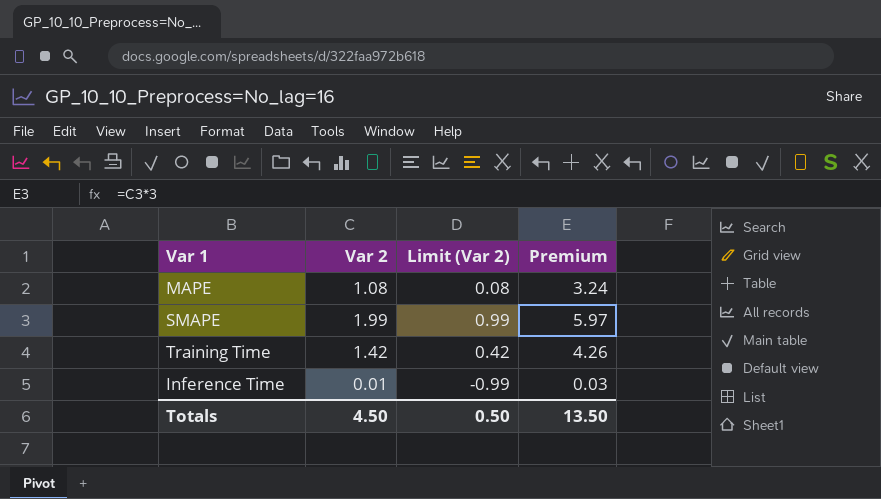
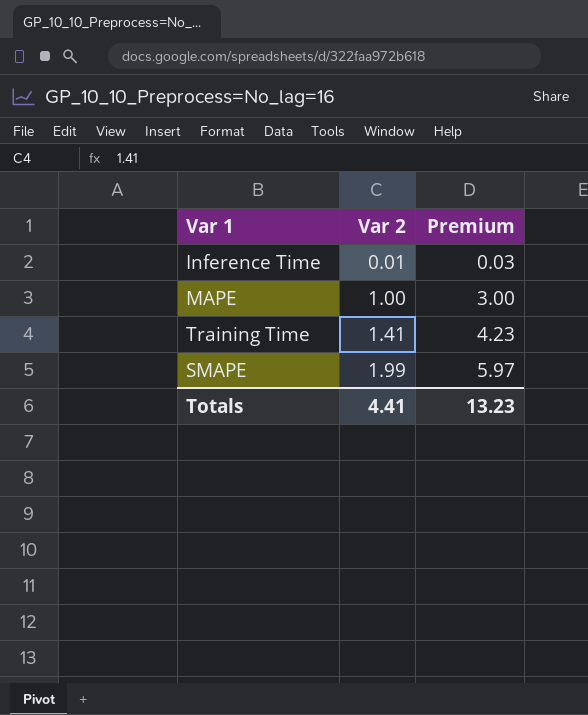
row order: none -> Var 2 ascending
column Limit (Var 2) | formula: [Var 2] - 1 -> none
MAPE | Var 2: 1.08 -> 1.00
MAPE | Premium: 3.24 -> 3.00
Training Time | Var 2: 1.42 -> 1.41
Training Time | Premium: 4.26 -> 4.23
Totals | Var 2: 4.50 -> 4.41
Totals | Premium: 13.50 -> 13.23

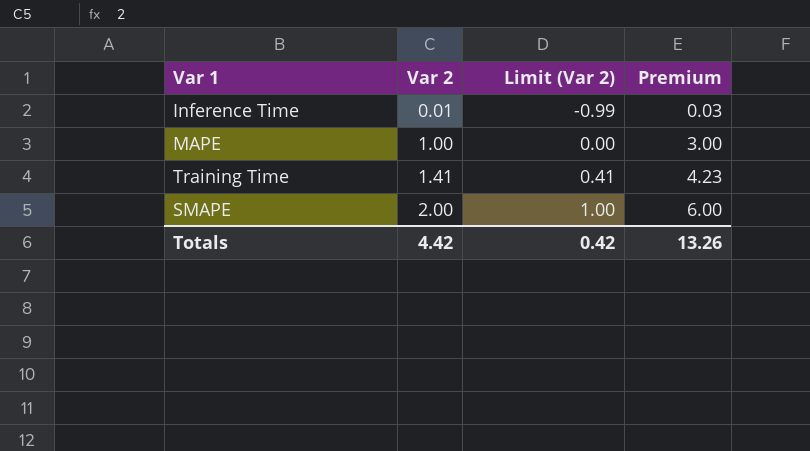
column Limit (Var 2) | formula: none -> [Var 2] - 1
SMAPE | Var 2: 1.99 -> 2.00
SMAPE | Premium: 5.97 -> 6.00
Totals | Var 2: 4.41 -> 4.42
Totals | Premium: 13.23 -> 13.26

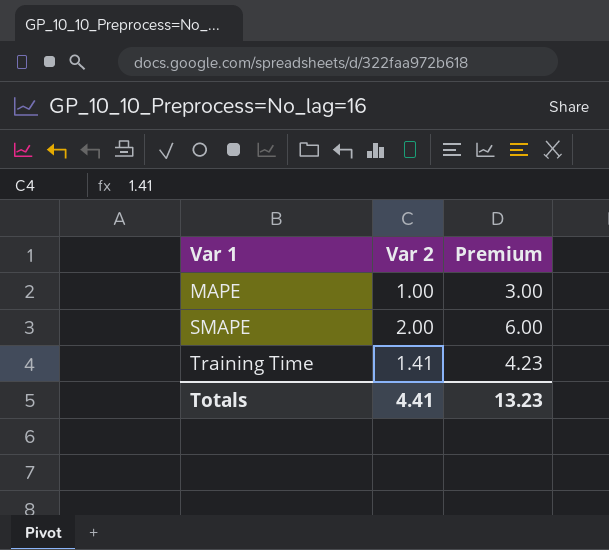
row order: Var 2 ascending -> Var 1 ascending
column Limit (Var 2) | formula: [Var 2] - 1 -> none
row Inference Time: 0.01 | -0.99 | 0.03 -> none
Totals | Var 2: 4.42 -> 4.41
Totals | Premium: 13.26 -> 13.23

